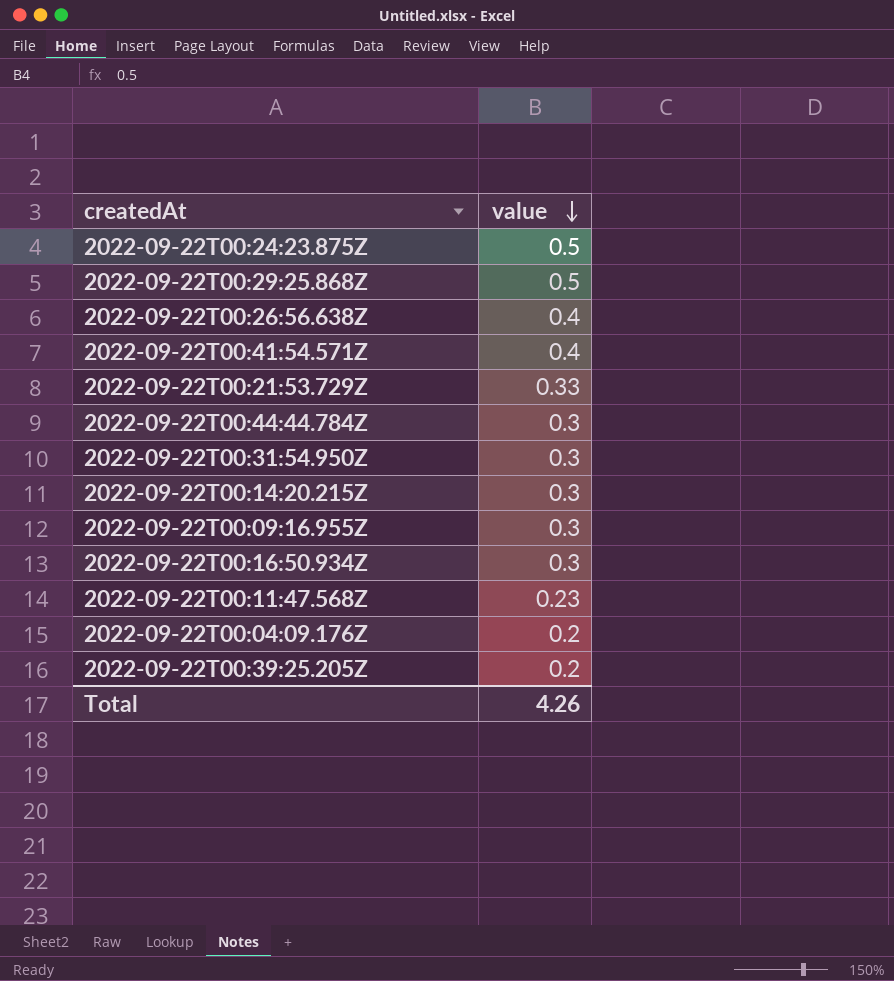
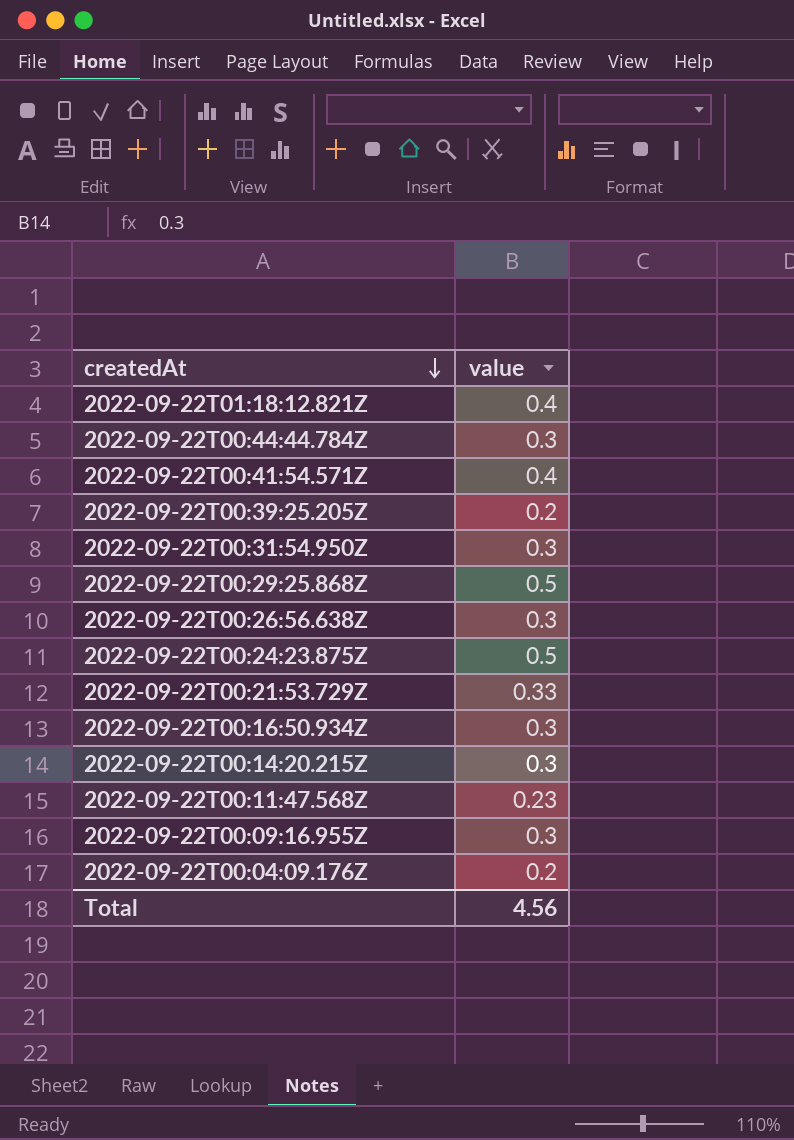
row order: value descending -> createdAt descending
row 2022-09-22T01:18:12.821Z: none -> 0.4
2022-09-22T00:26:56.638Z | value: 0.4 -> 0.3
Total | value: 4.26 -> 4.56

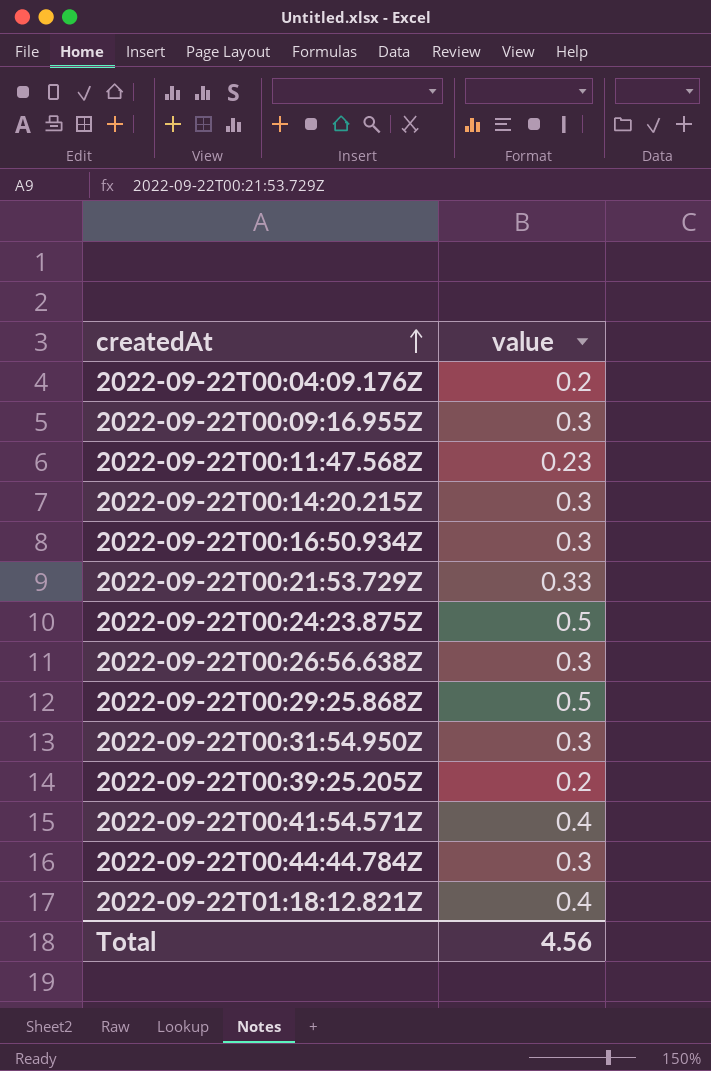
row order: createdAt descending -> createdAt ascending

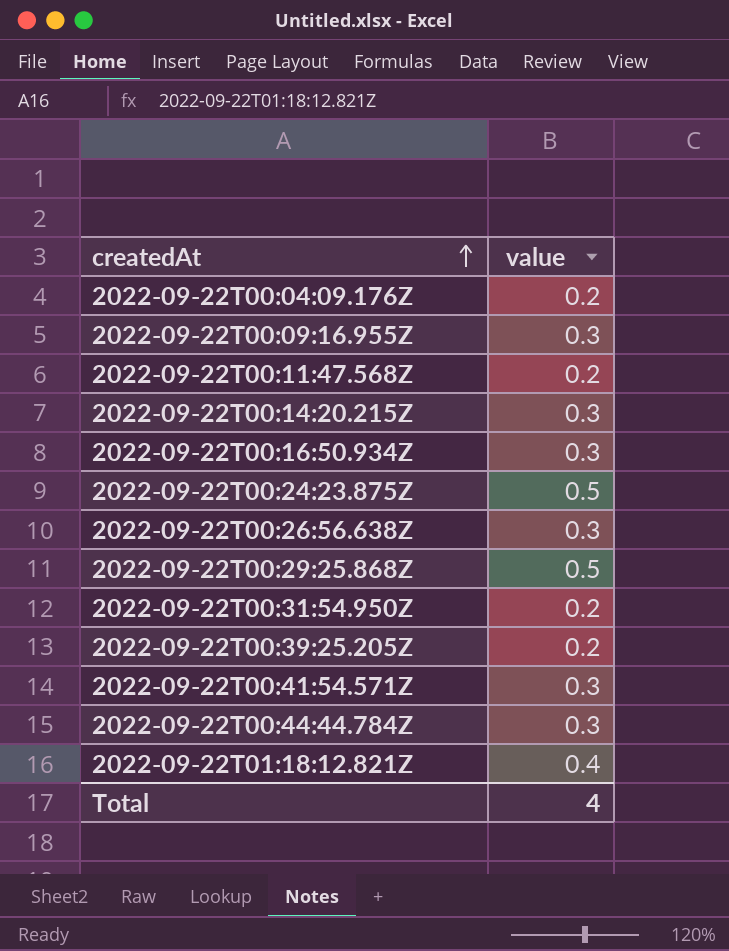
row 2022-09-22T00:21:53.729Z: 0.33 -> none
2022-09-22T00:11:47.568Z | value: 0.23 -> 0.2
2022-09-22T00:31:54.950Z | value: 0.3 -> 0.2
2022-09-22T00:41:54.571Z | value: 0.4 -> 0.3
Total | value: 4.56 -> 4

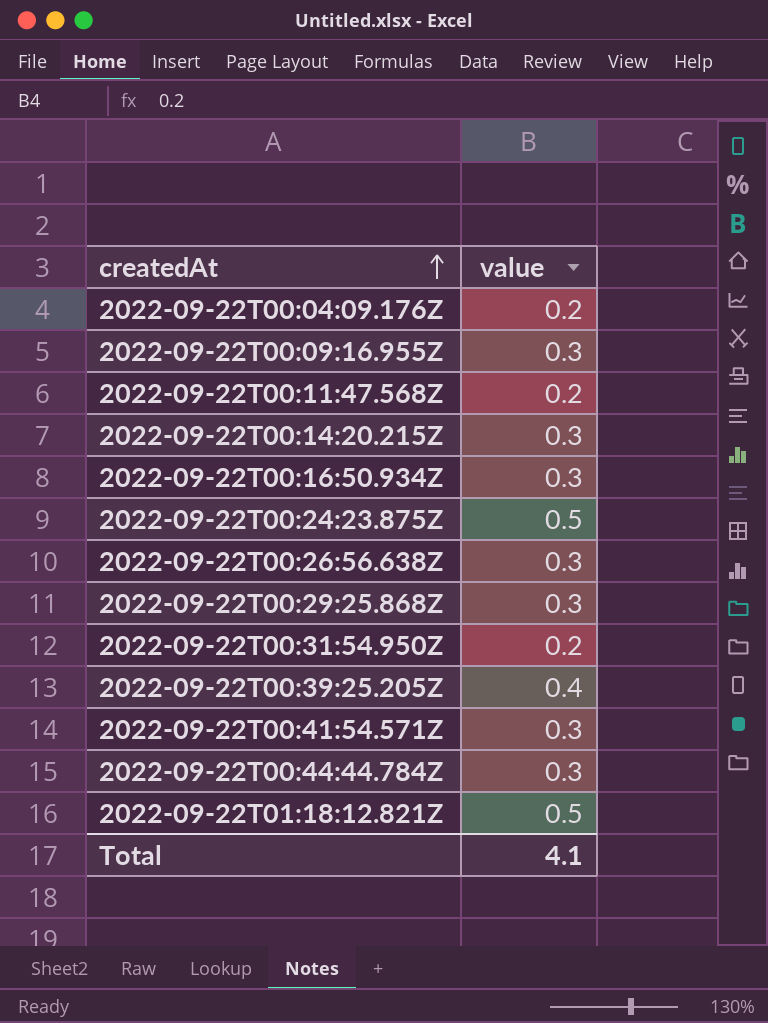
2022-09-22T00:29:25.868Z | value: 0.5 -> 0.3
2022-09-22T00:39:25.205Z | value: 0.2 -> 0.4
2022-09-22T01:18:12.821Z | value: 0.4 -> 0.5
Total | value: 4 -> 4.1

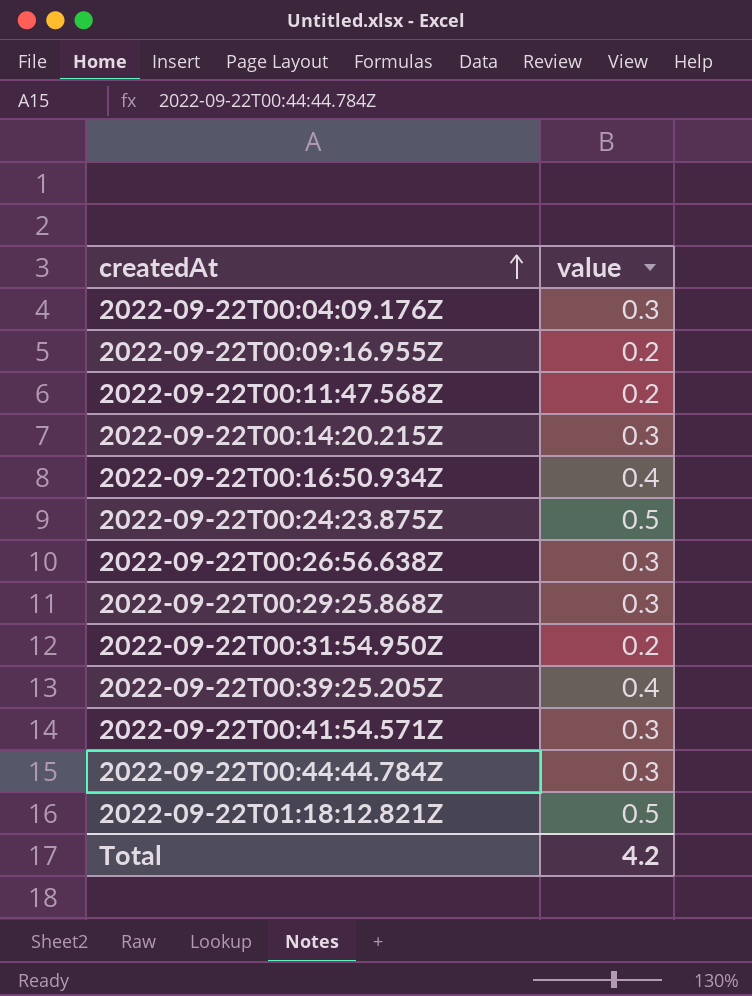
2022-09-22T00:04:09.176Z | value: 0.2 -> 0.3
2022-09-22T00:09:16.955Z | value: 0.3 -> 0.2
2022-09-22T00:16:50.934Z | value: 0.3 -> 0.4
Total | value: 4.1 -> 4.2

